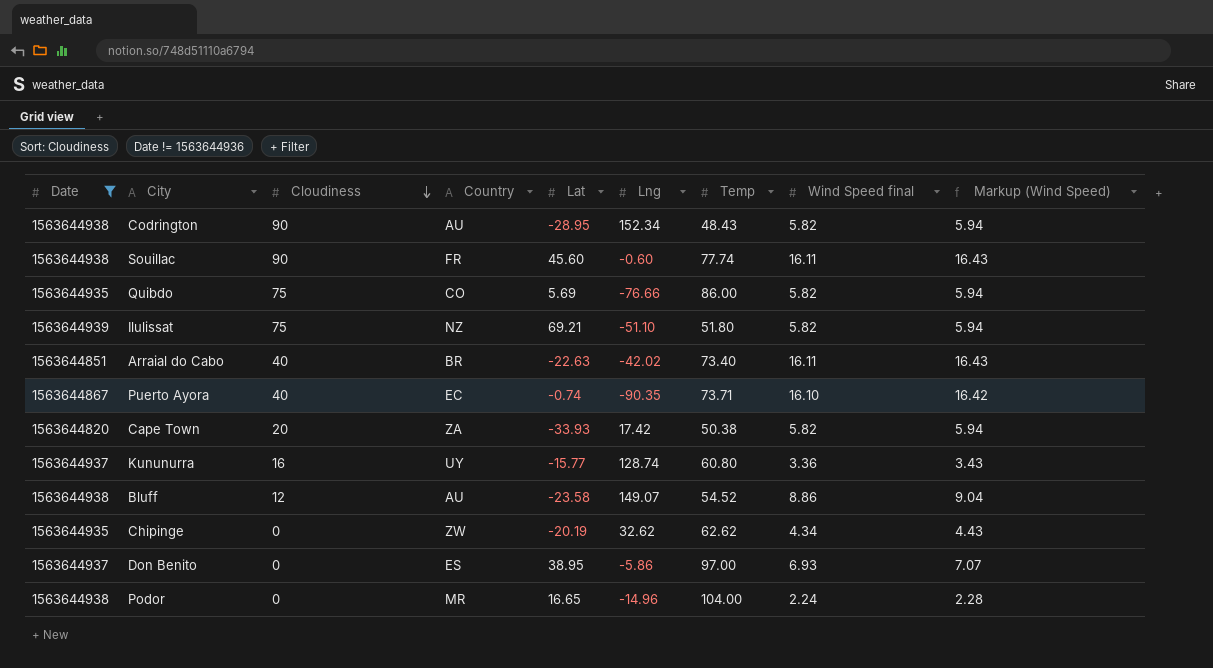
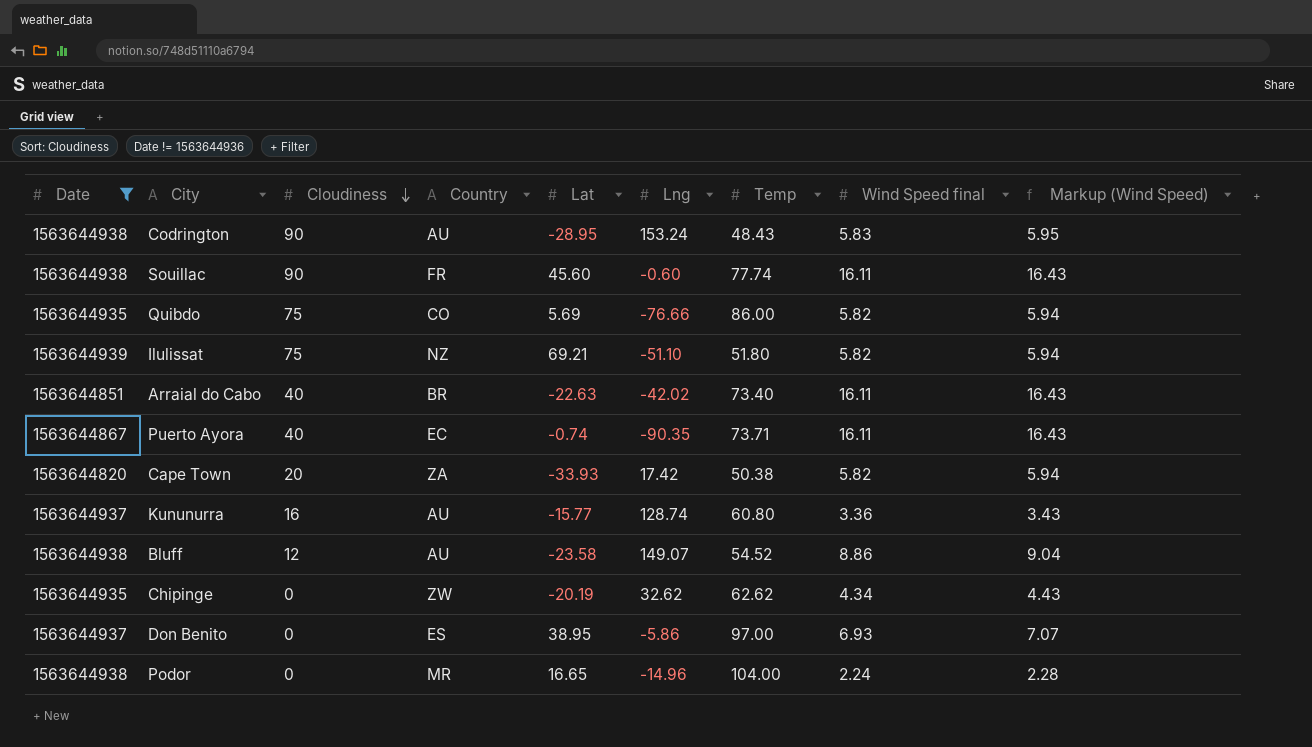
Codrington | Lng: 152.34 -> 153.24
Codrington | Wind Speed final: 5.82 -> 5.83
Codrington | Markup (Wind Speed): 5.94 -> 5.95
Puerto Ayora | Wind Speed final: 16.10 -> 16.11
Puerto Ayora | Markup (Wind Speed): 16.42 -> 16.43
Kununurra | Country: UY -> AU

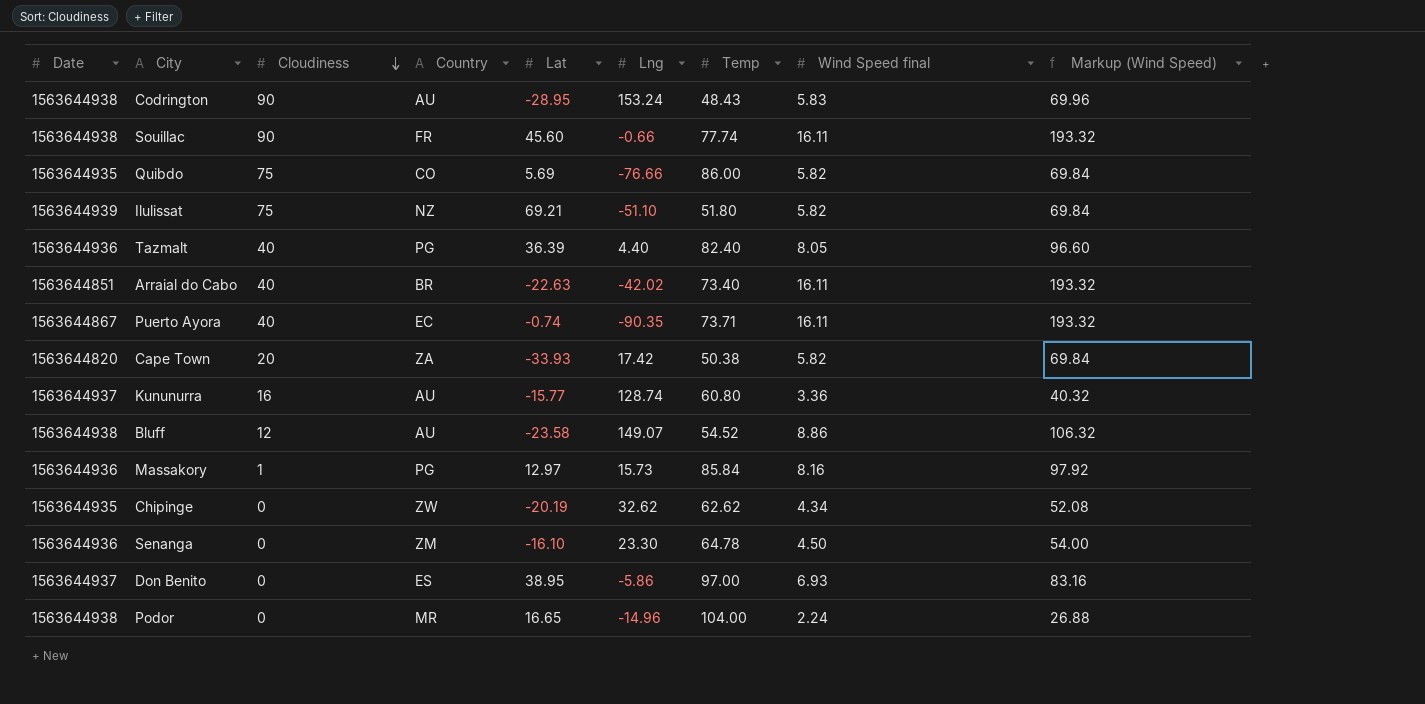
filter: Date != 1563644936 -> none
column Markup (Wind Speed) | formula: [Wind Speed final] * 1.02 -> [Wind Speed final] * 12
Souillac | Lng: -0.60 -> -0.66

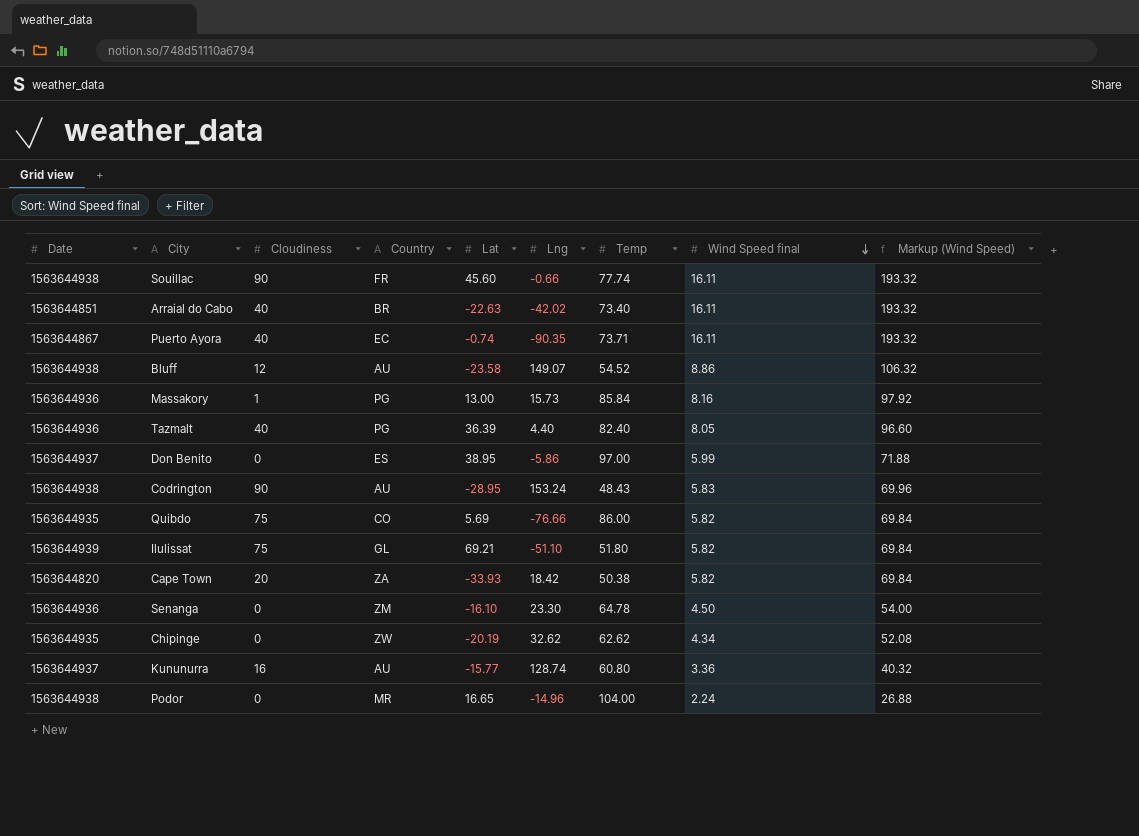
row order: Cloudiness descending -> Wind Speed final descending
Massakory | Lat: 12.97 -> 13.00
Don Benito | Wind Speed final: 6.93 -> 5.99
Don Benito | Markup (Wind Speed): 83.16 -> 71.88
Ilulissat | Country: NZ -> GL
Cape Town | Lng: 17.42 -> 18.42

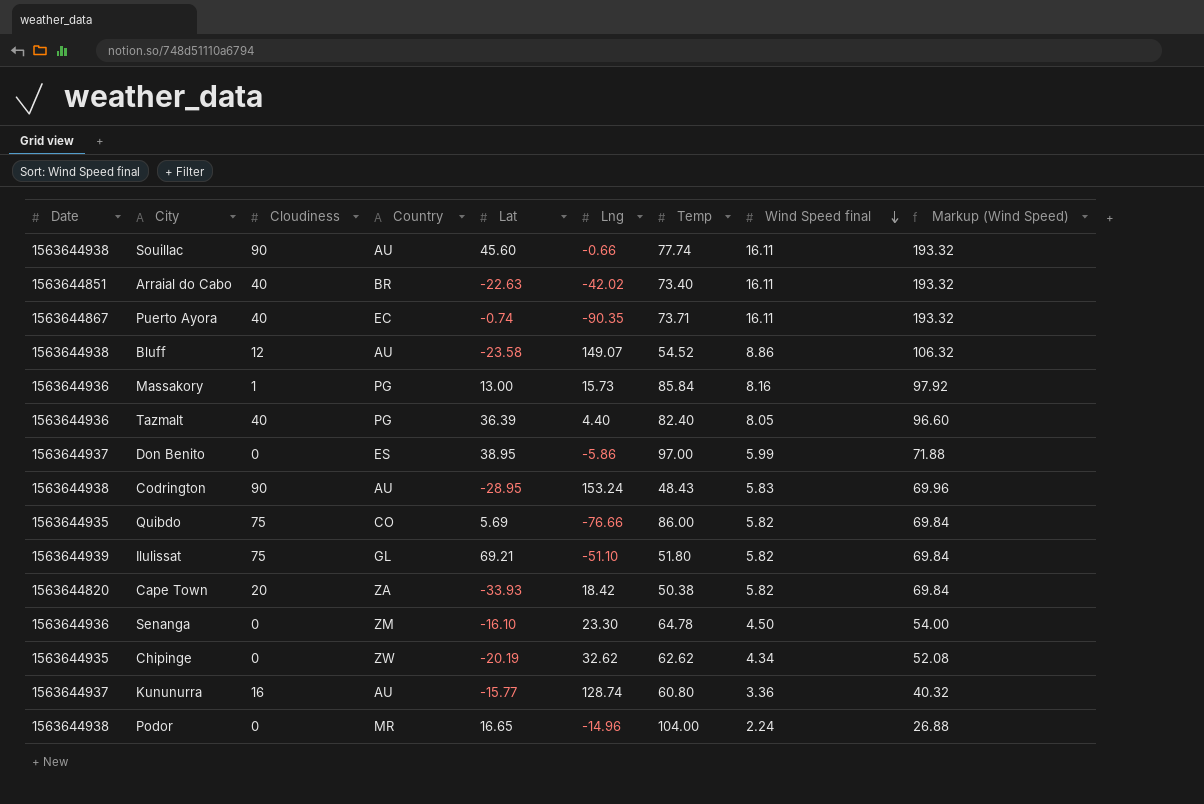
Souillac | Country: FR -> AU

